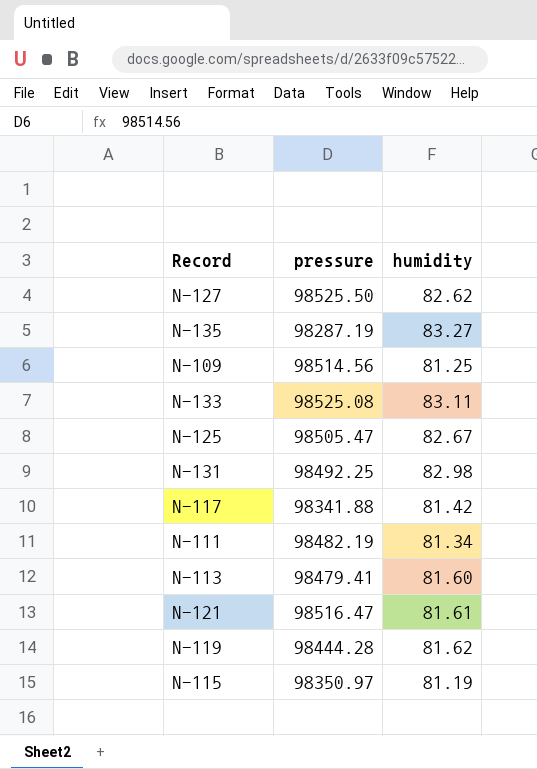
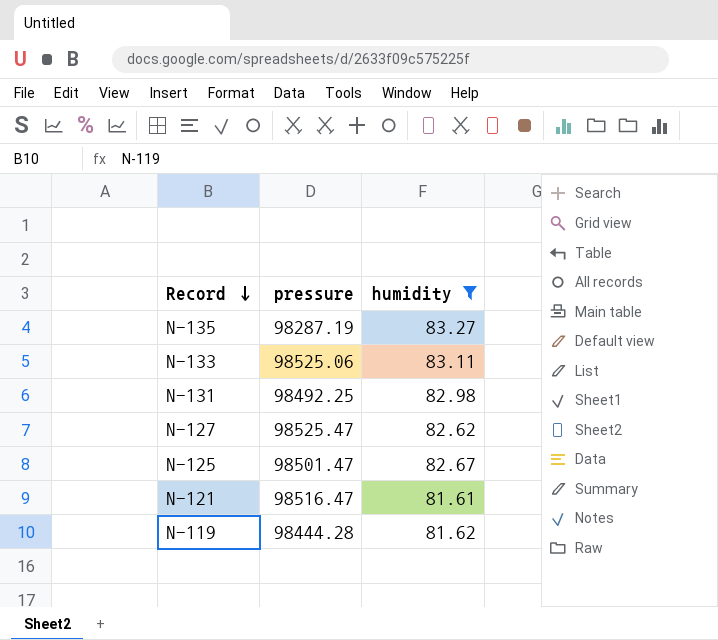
filter: none -> humidity >= 81.61
row order: none -> Record descending
N-133 | pressure: 98525.08 -> 98525.06
N-127 | pressure: 98525.50 -> 98525.47
N-125 | pressure: 98505.47 -> 98501.47

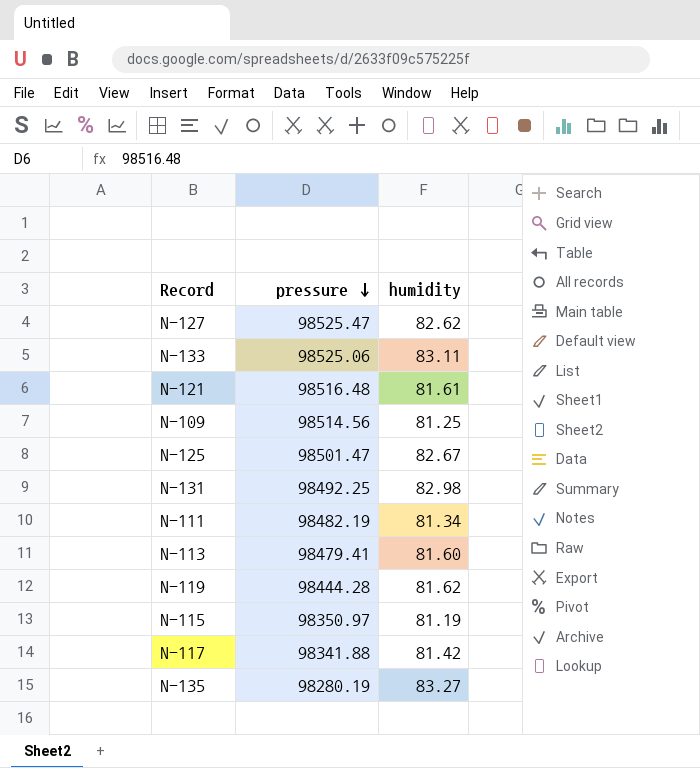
filter: humidity >= 81.61 -> none
row order: Record descending -> pressure descending
N-121 | pressure: 98516.47 -> 98516.48
N-135 | pressure: 98287.19 -> 98280.19

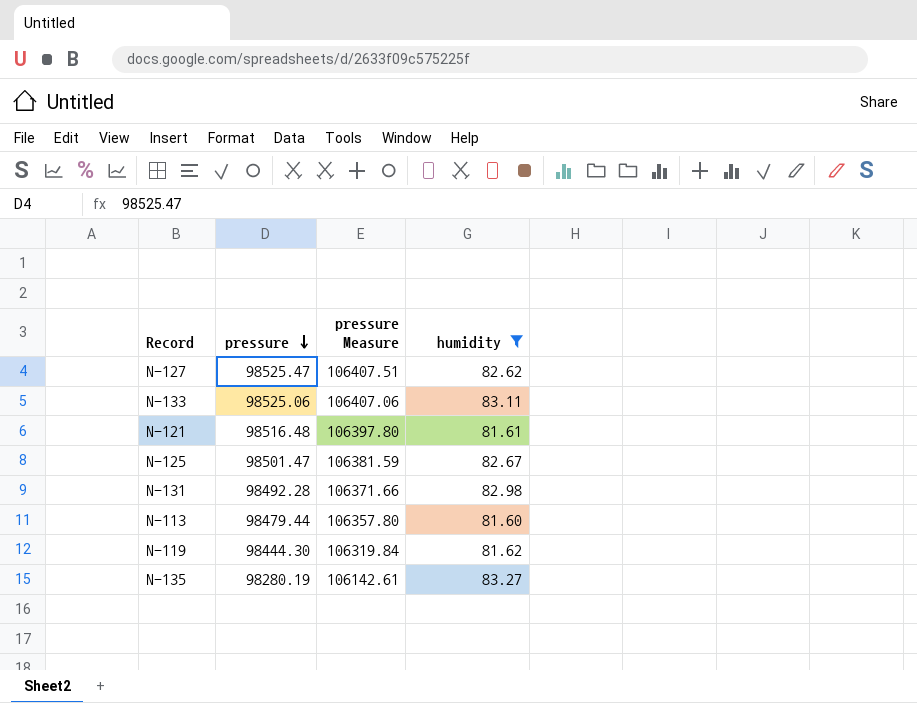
filter: none -> humidity >= 81.60
column pressure Measure | formula: none -> [pressure] * 1.08
N-131 | pressure: 98492.25 -> 98492.28
N-113 | pressure: 98479.41 -> 98479.44
N-119 | pressure: 98444.28 -> 98444.30

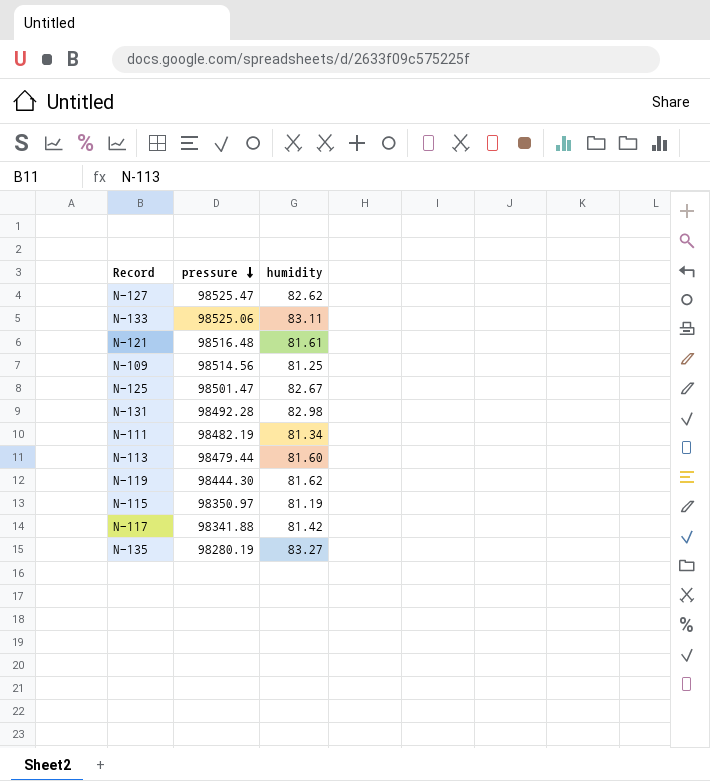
filter: humidity >= 81.60 -> none
column pressure Measure | formula: [pressure] * 1.08 -> none

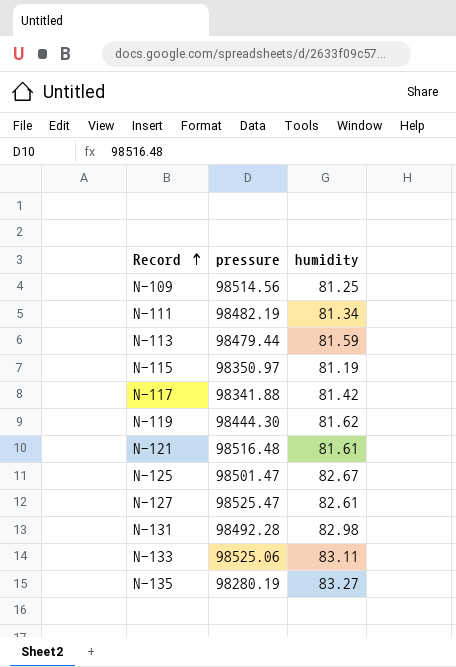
row order: pressure descending -> Record ascending
N-113 | humidity: 81.60 -> 81.59
N-127 | humidity: 82.62 -> 82.61

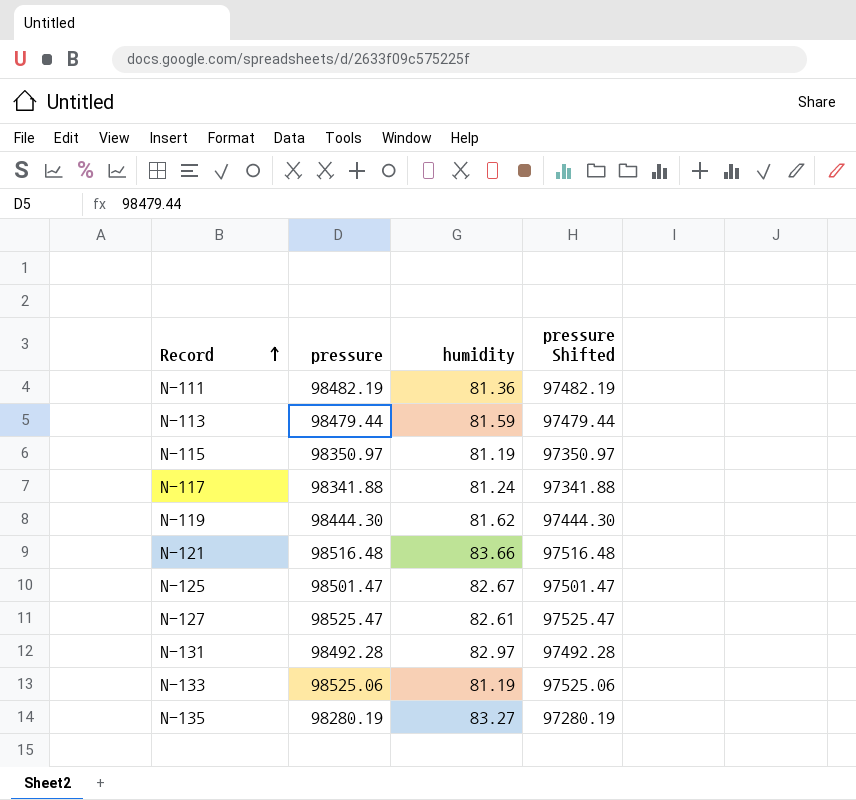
column pressure Shifted | formula: none -> [pressure] - 1000
row N-109: 98514.56 | 81.25 -> none
N-111 | humidity: 81.34 -> 81.36
N-117 | humidity: 81.42 -> 81.24
N-121 | humidity: 81.61 -> 83.66
N-131 | humidity: 82.98 -> 82.97
N-133 | humidity: 83.11 -> 81.19

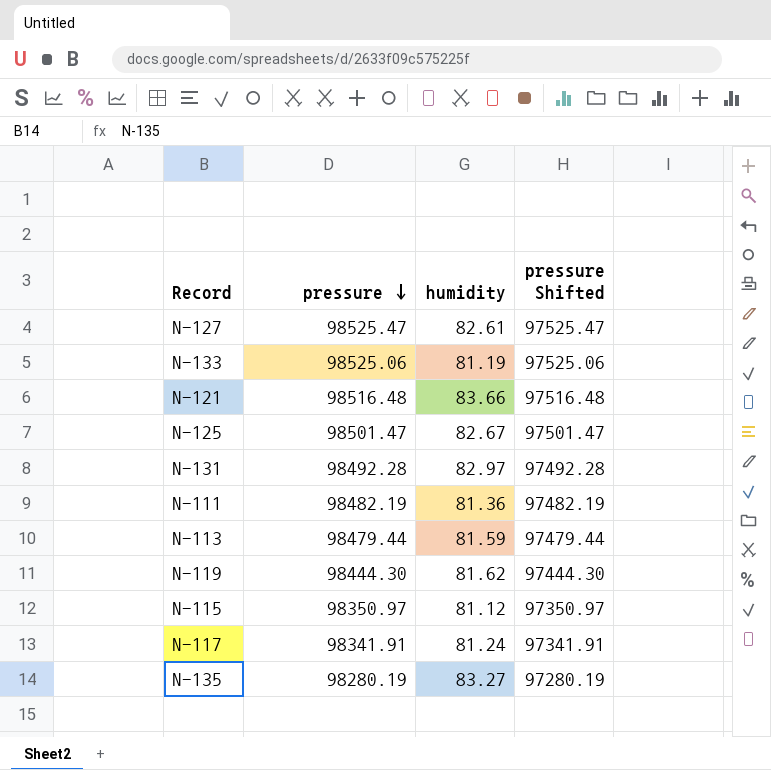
row order: Record ascending -> pressure descending
N-115 | humidity: 81.19 -> 81.12
N-117 | pressure: 98341.88 -> 98341.91
N-117 | pressure Shifted: 97341.88 -> 97341.91

